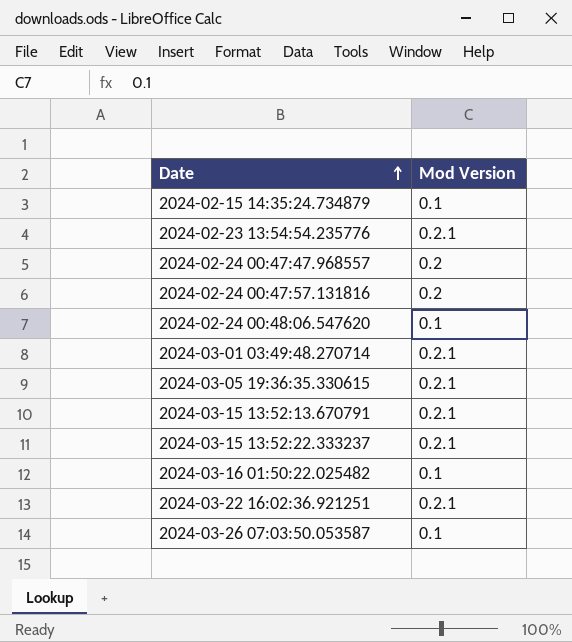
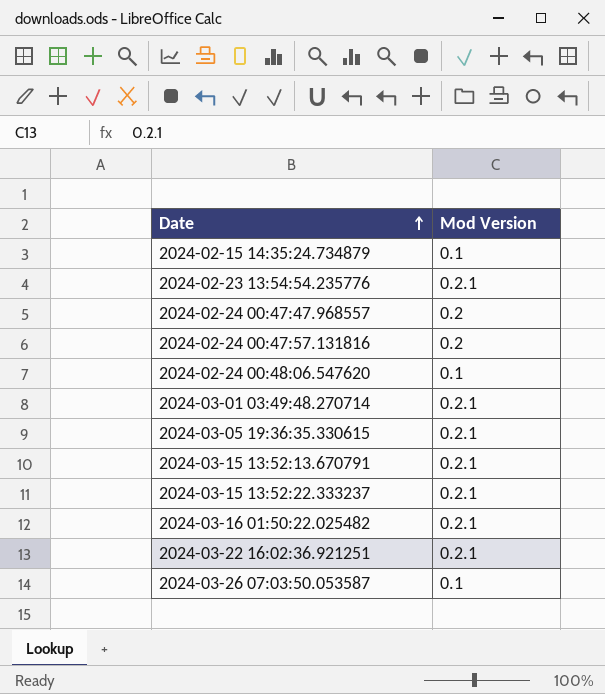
2024-03-16 01:50:22.025482 | Mod Version: 0.1 -> 0.2.1

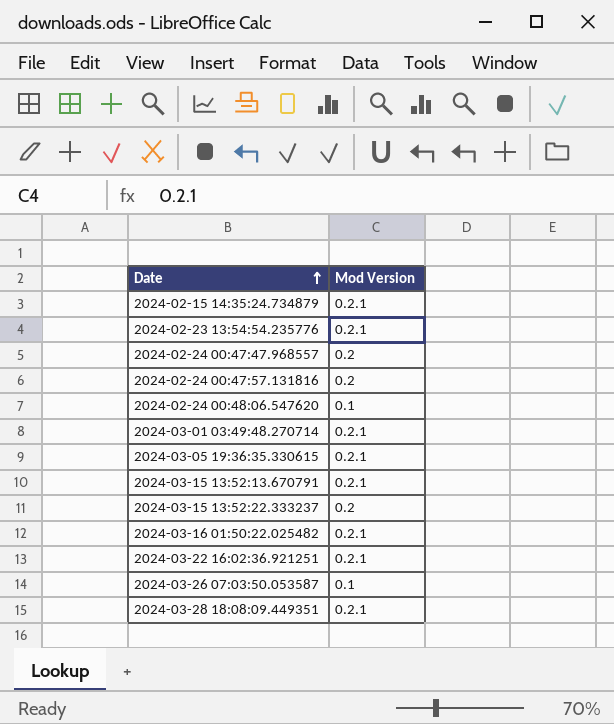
2024-02-15 14:35:24.734879 | Mod Version: 0.1 -> 0.2.1
2024-03-15 13:52:22.333237 | Mod Version: 0.2.1 -> 0.2
row 2024-03-28 18:08:09.449351: none -> 0.2.1

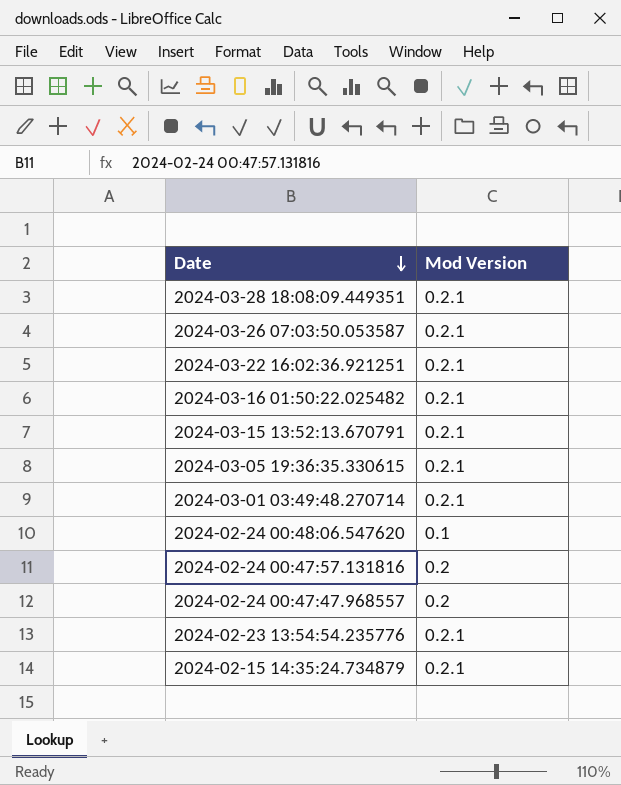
row order: Date ascending -> Date descending
row 2024-03-15 13:52:22.333237: 0.2 -> none
2024-03-26 07:03:50.053587 | Mod Version: 0.1 -> 0.2.1

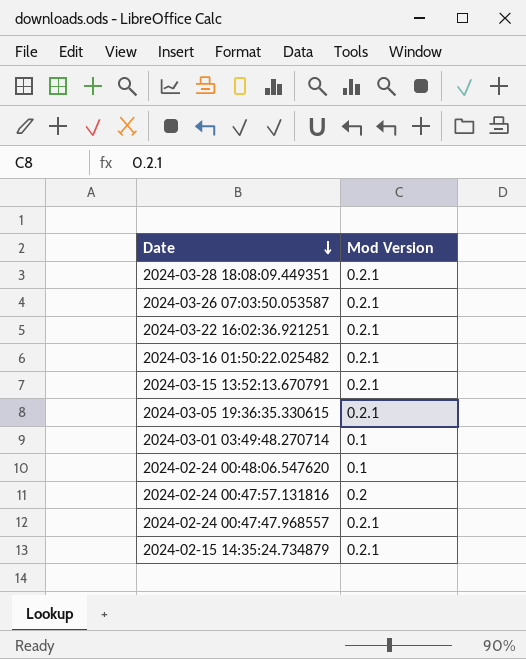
row 2024-02-23 13:54:54.235776: 0.2.1 -> none
2024-03-01 03:49:48.270714 | Mod Version: 0.2.1 -> 0.1
2024-02-24 00:47:47.968557 | Mod Version: 0.2 -> 0.2.1

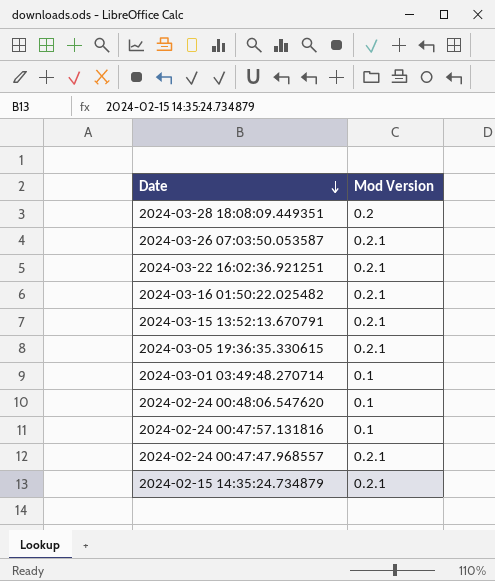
2024-03-28 18:08:09.449351 | Mod Version: 0.2.1 -> 0.2
2024-02-24 00:47:57.131816 | Mod Version: 0.2 -> 0.1

